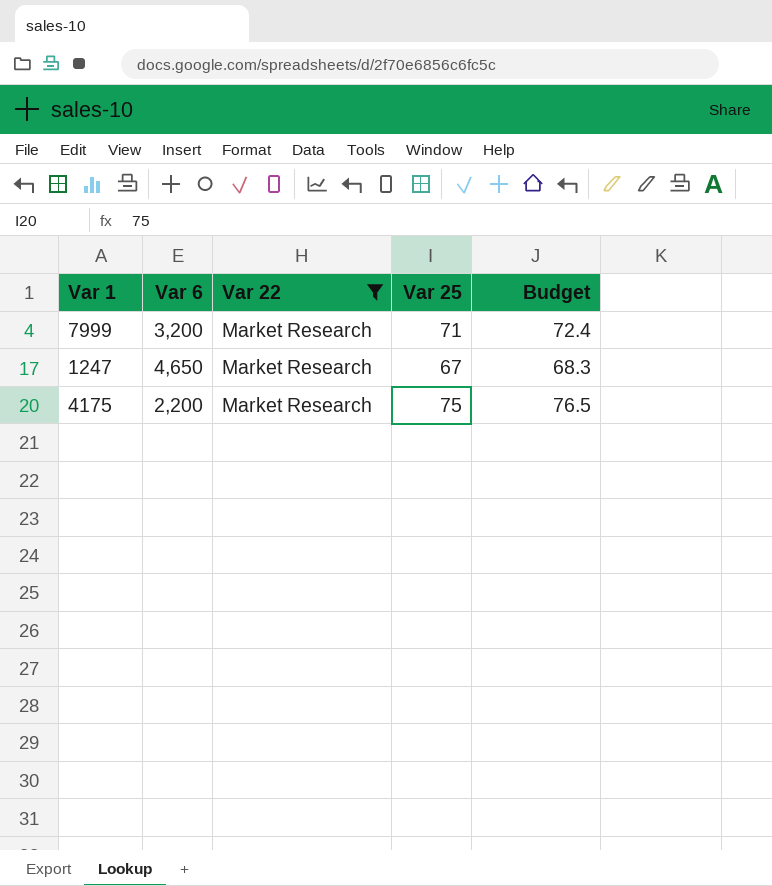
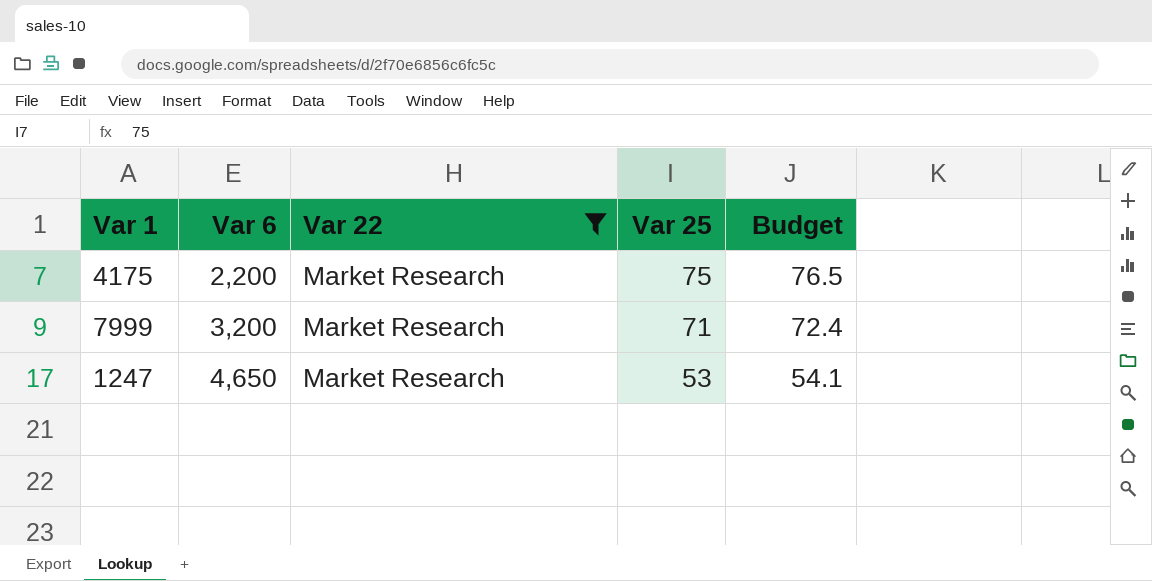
row order: none -> Var 6 ascending
1247 | Var 25: 67 -> 53
1247 | Budget: 68.3 -> 54.1

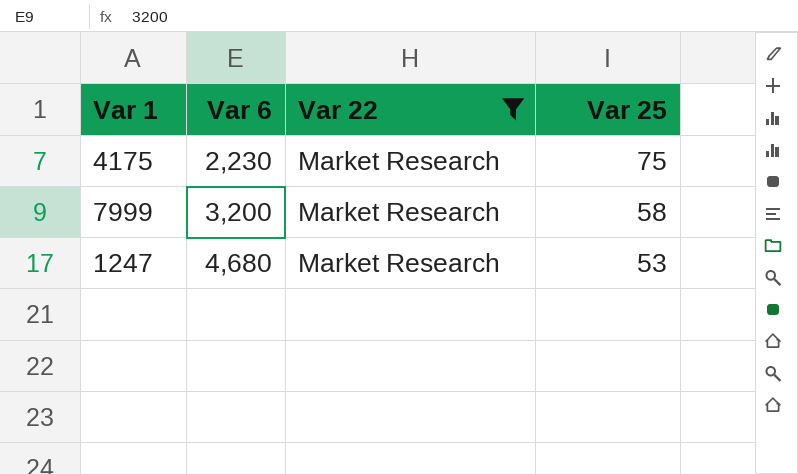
column Budget | formula: [Var 25] * 1.02 -> none
4175 | Var 6: 2,200 -> 2,230
7999 | Var 25: 71 -> 58
1247 | Var 6: 4,650 -> 4,680

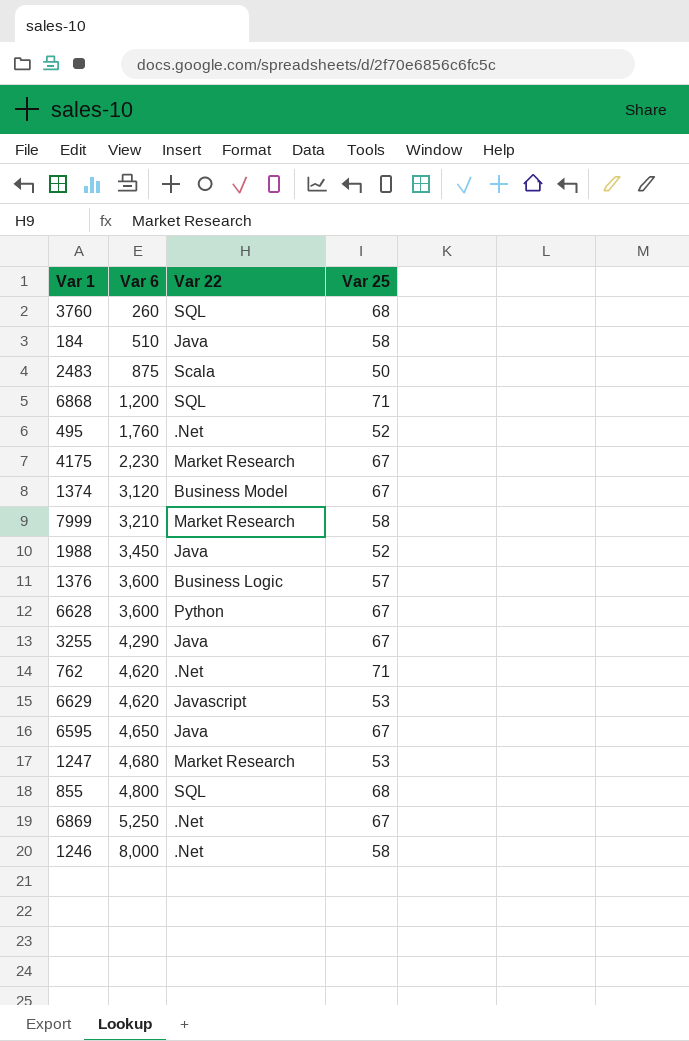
filter: Var 22 = Market Research -> none
4175 | Var 25: 75 -> 67
7999 | Var 6: 3,200 -> 3,210

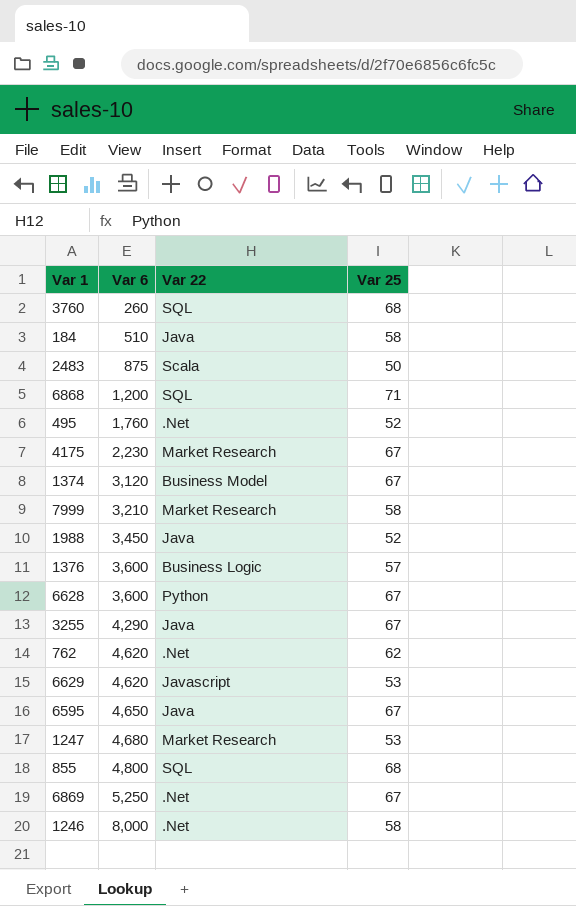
762 | Var 25: 71 -> 62

